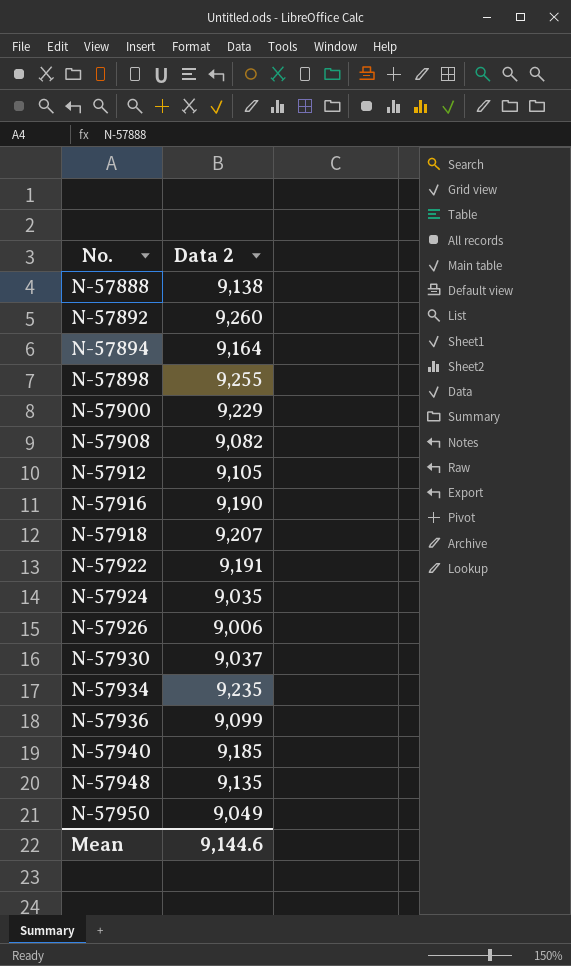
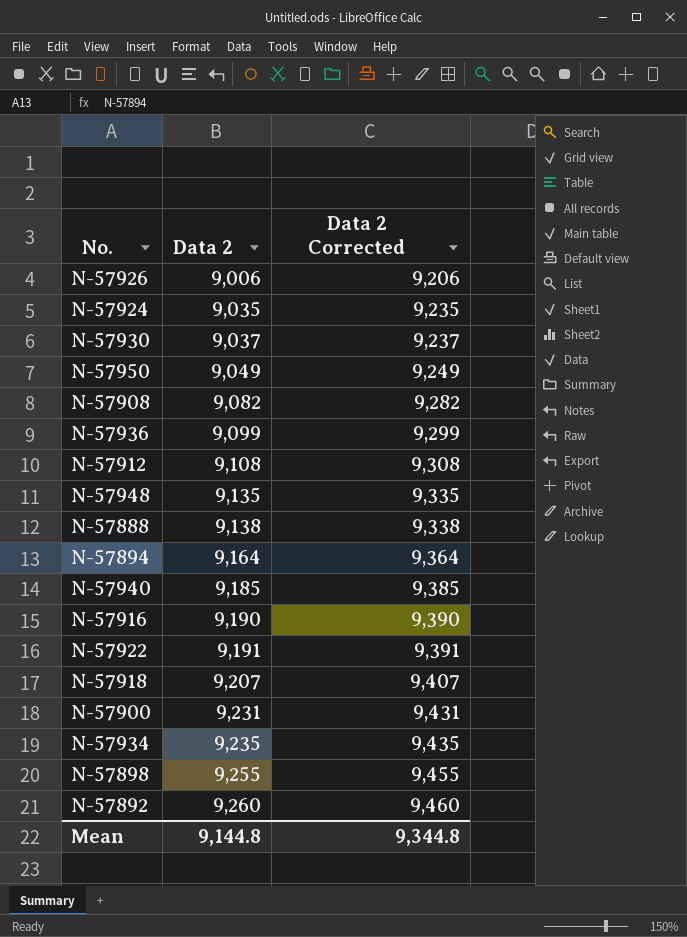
row order: No. ascending -> Data 2 ascending
column Data 2 Corrected | formula: none -> [Data 2] + 200
N-57912 | Data 2: 9,105 -> 9,108
N-57900 | Data 2: 9,229 -> 9,231
Mean | Data 2: 9,144.6 -> 9,144.8

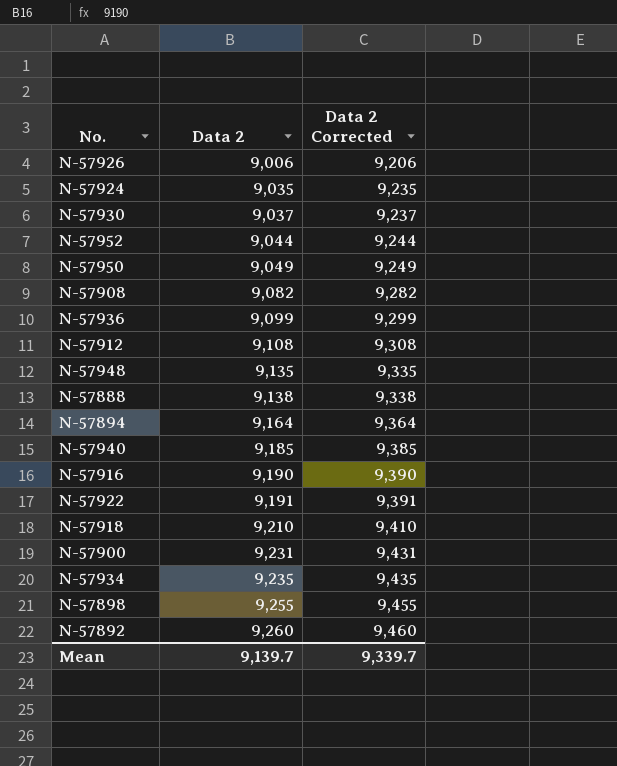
row N-57952: none -> 9,044 | 9,244
N-57918 | Data 2: 9,207 -> 9,210
N-57918 | Data 2 Corrected: 9,407 -> 9,410
Mean | Data 2: 9,144.8 -> 9,139.7
Mean | Data 2 Corrected: 9,344.8 -> 9,339.7

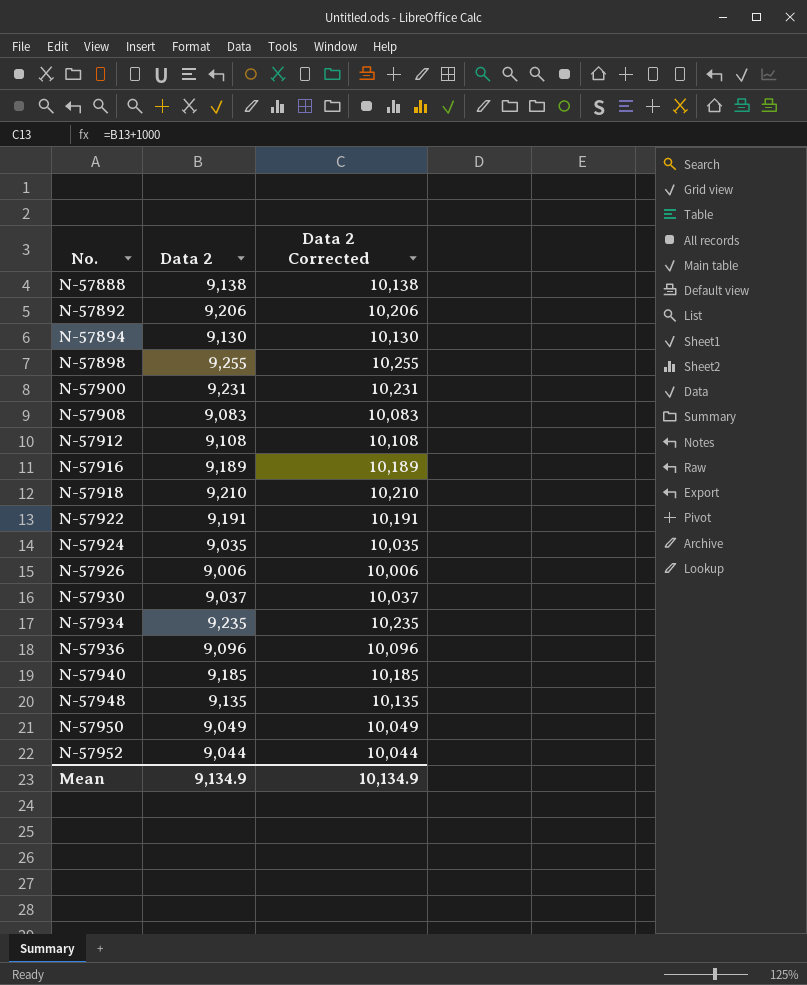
row order: Data 2 ascending -> No. ascending
column Data 2 Corrected | formula: [Data 2] + 200 -> [Data 2] + 1000
N-57892 | Data 2: 9,260 -> 9,206
N-57894 | Data 2: 9,164 -> 9,130
N-57908 | Data 2: 9,082 -> 9,083
N-57916 | Data 2: 9,190 -> 9,189
N-57936 | Data 2: 9,099 -> 9,096
Mean | Data 2: 9,139.7 -> 9,134.9
Mean | Data 2 Corrected: 9,339.7 -> 10,134.9

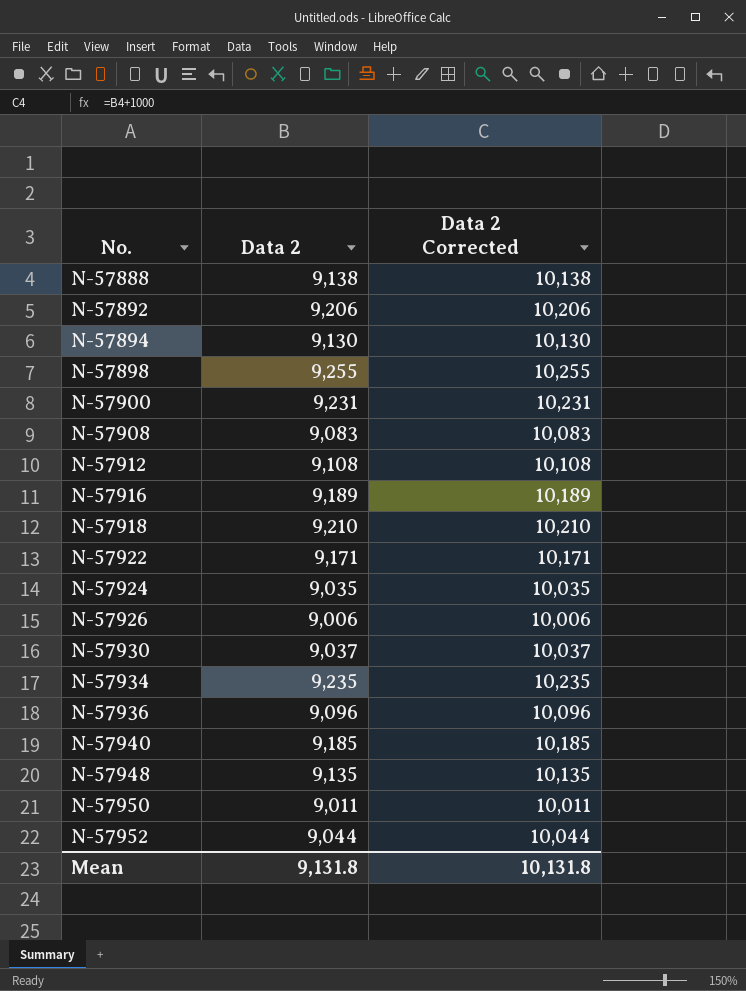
N-57922 | Data 2: 9,191 -> 9,171
N-57922 | Data 2 Corrected: 10,191 -> 10,171
N-57950 | Data 2: 9,049 -> 9,011
N-57950 | Data 2 Corrected: 10,049 -> 10,011
Mean | Data 2: 9,134.9 -> 9,131.8
Mean | Data 2 Corrected: 10,134.9 -> 10,131.8

